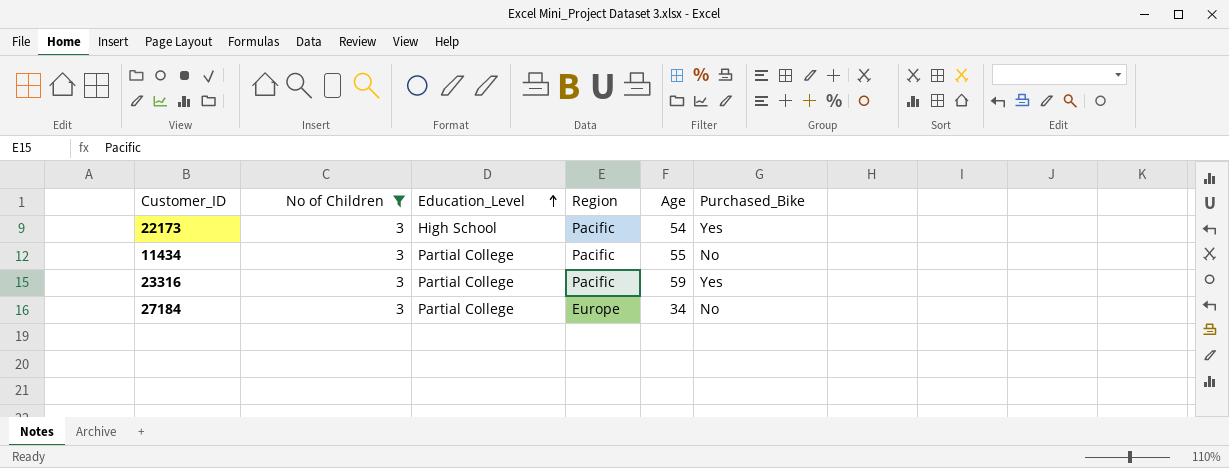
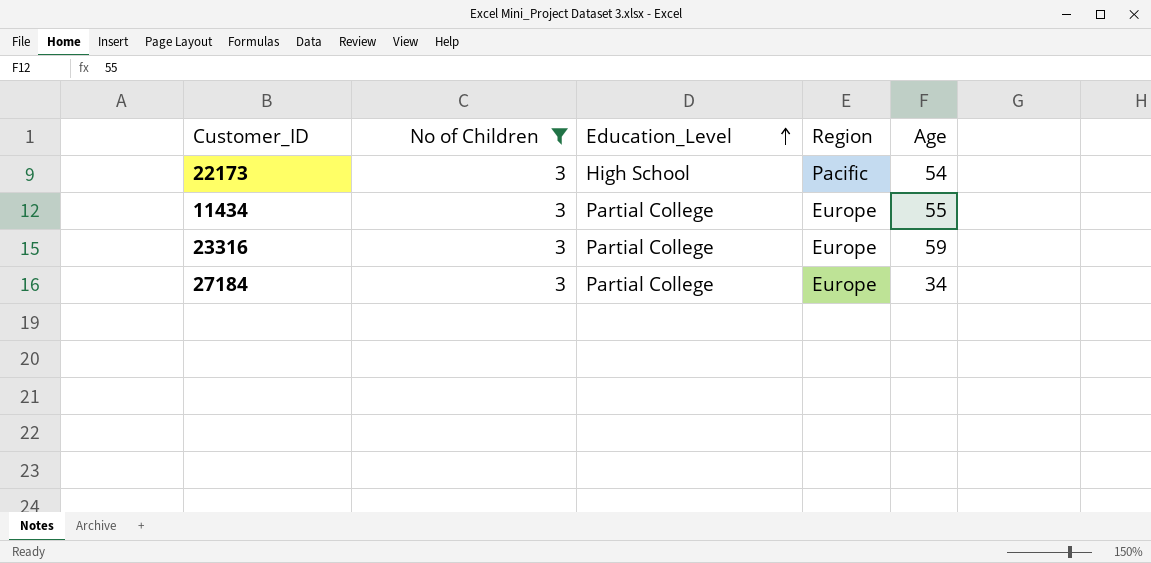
column Purchased_Bike | position: 6 -> none
11434 | Region: Pacific -> Europe
23316 | Region: Pacific -> Europe

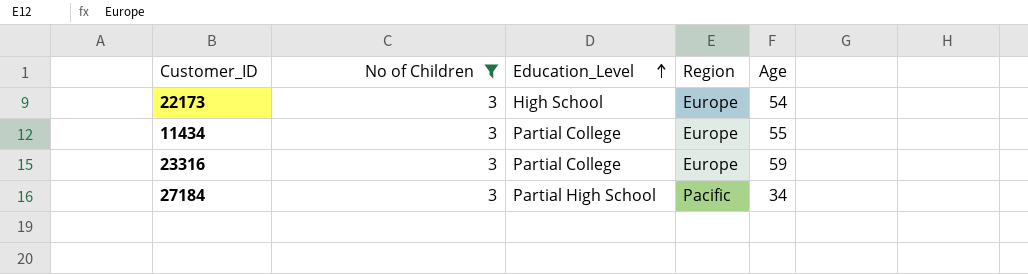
22173 | Region: Pacific -> Europe
27184 | Education_Level: Partial College -> Partial High School
27184 | Region: Europe -> Pacific

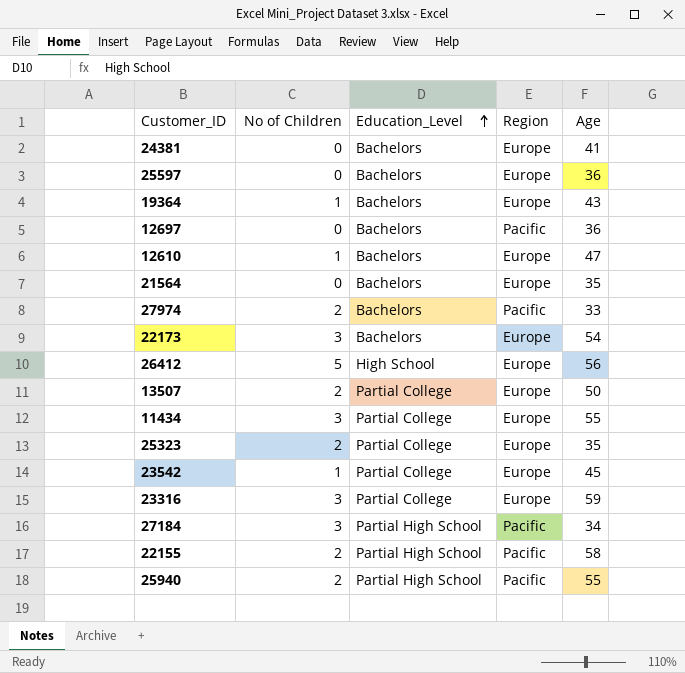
filter: No of Children = 3 -> none
22173 | Education_Level: High School -> Bachelors

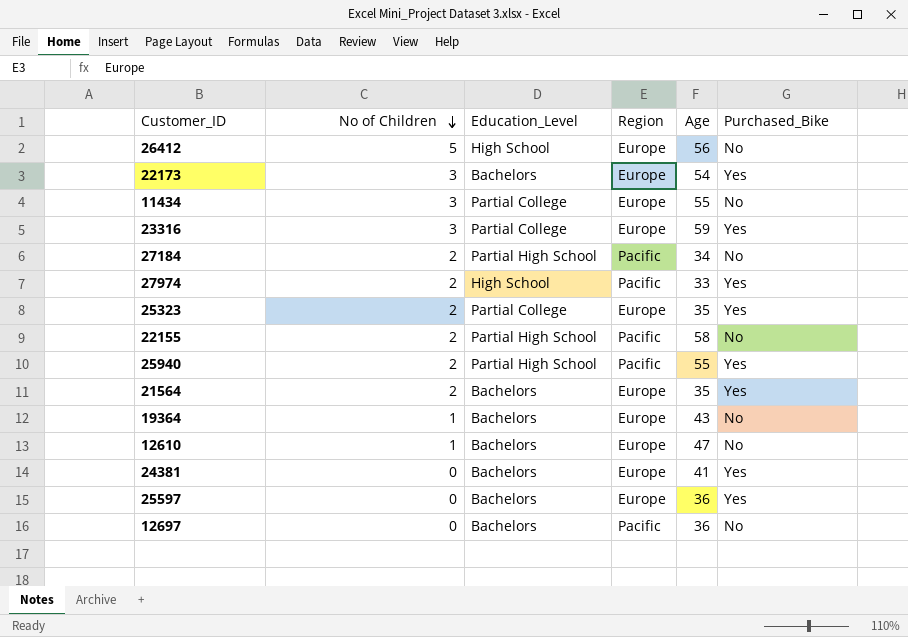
row order: Education_Level ascending -> No of Children descending
column Purchased_Bike | position: none -> 6
row 13507: 2 | Partial College | Europe | 50 -> none
row 23542: 1 | Partial College | Europe | 45 -> none
27184 | No of Children: 3 -> 2
27974 | Education_Level: Bachelors -> High School
21564 | No of Children: 0 -> 2

